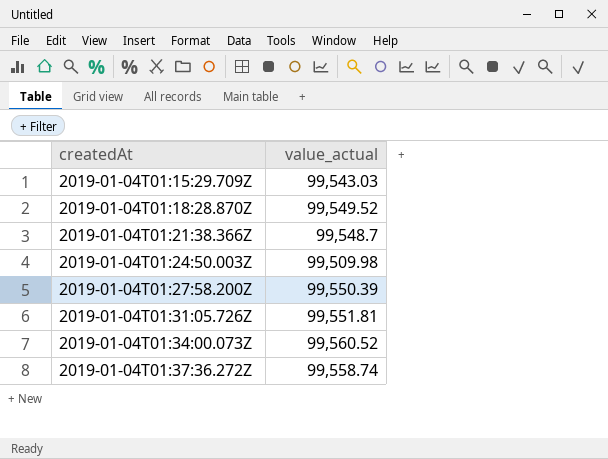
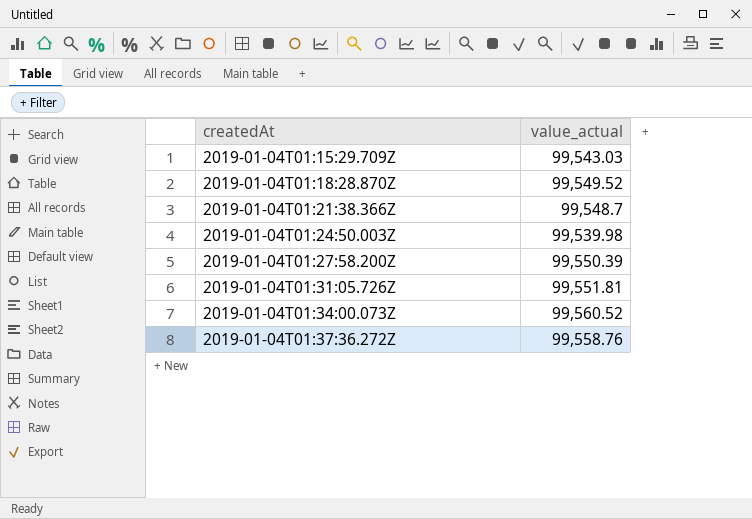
2019-01-04T01:24:50.003Z | value_actual: 99,509.98 -> 99,539.98
2019-01-04T01:37:36.272Z | value_actual: 99,558.74 -> 99,558.76

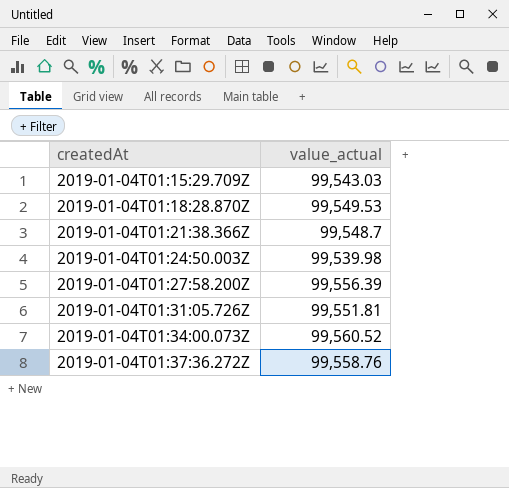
2019-01-04T01:18:28.870Z | value_actual: 99,549.52 -> 99,549.53
2019-01-04T01:27:58.200Z | value_actual: 99,550.39 -> 99,556.39

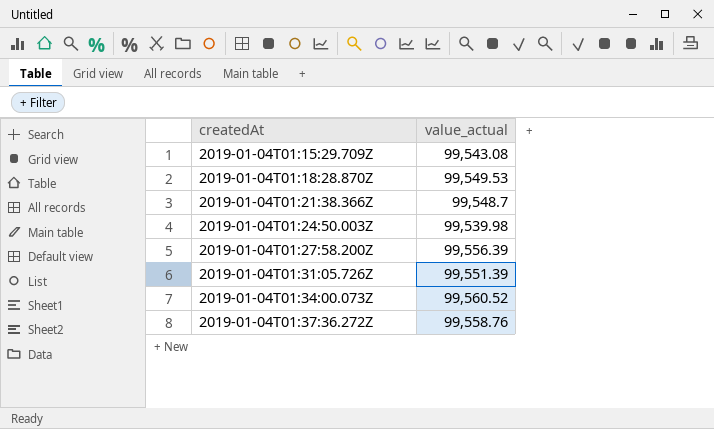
2019-01-04T01:15:29.709Z | value_actual: 99,543.03 -> 99,543.08
2019-01-04T01:31:05.726Z | value_actual: 99,551.81 -> 99,551.39

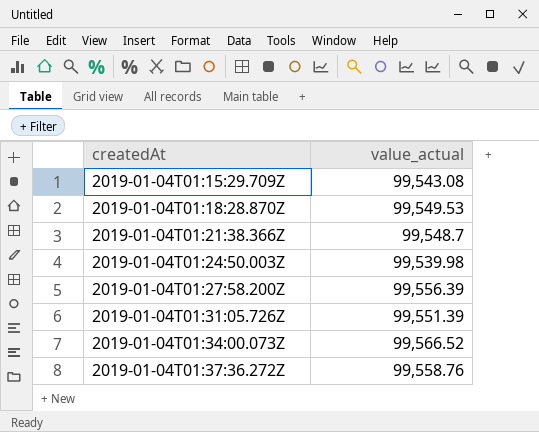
2019-01-04T01:34:00.073Z | value_actual: 99,560.52 -> 99,566.52

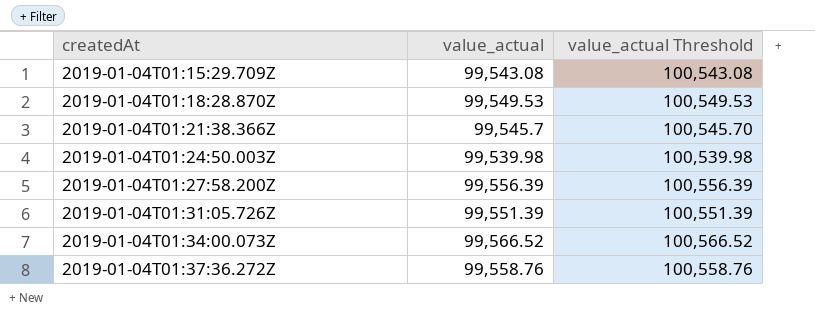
column value_actual Threshold | formula: none -> [value_actual] + 1000
2019-01-04T01:21:38.366Z | value_actual: 99,548.7 -> 99,545.7

